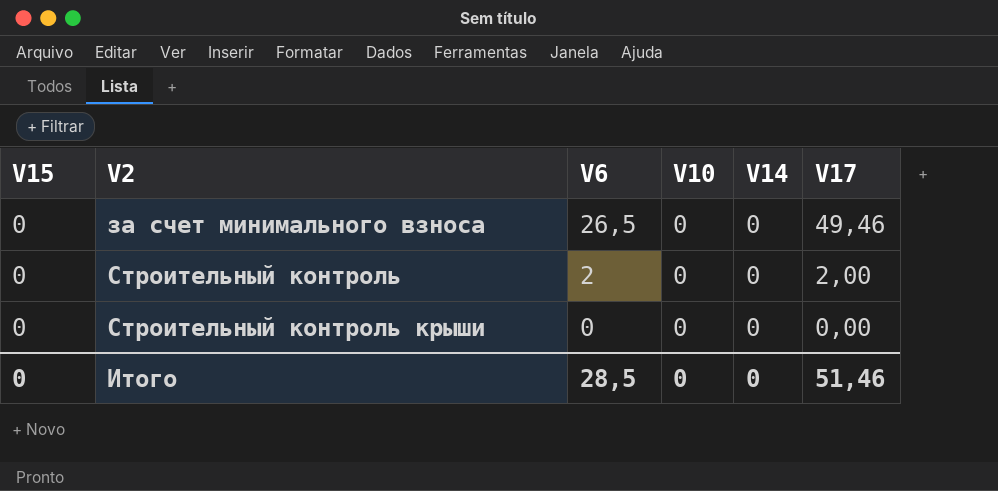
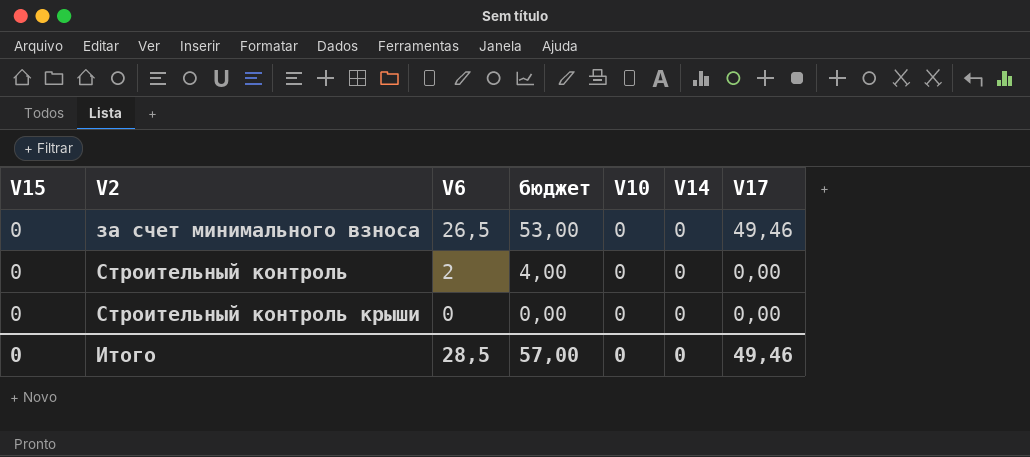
column бюджет | formula: none -> [V6] * 2
Строительный контроль | V17: 2,00 -> 0,00
Итого | V17: 51,46 -> 49,46

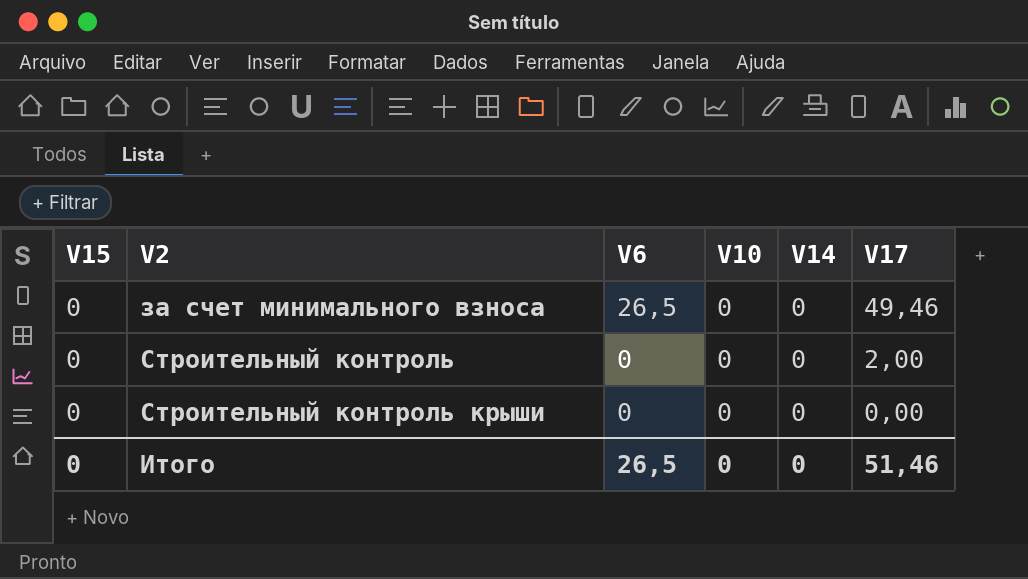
column бюджет | formula: [V6] * 2 -> none
Строительный контроль | V6: 2 -> 0
Строительный контроль | V17: 0,00 -> 2,00
Итого | V6: 28,5 -> 26,5
Итого | V17: 49,46 -> 51,46

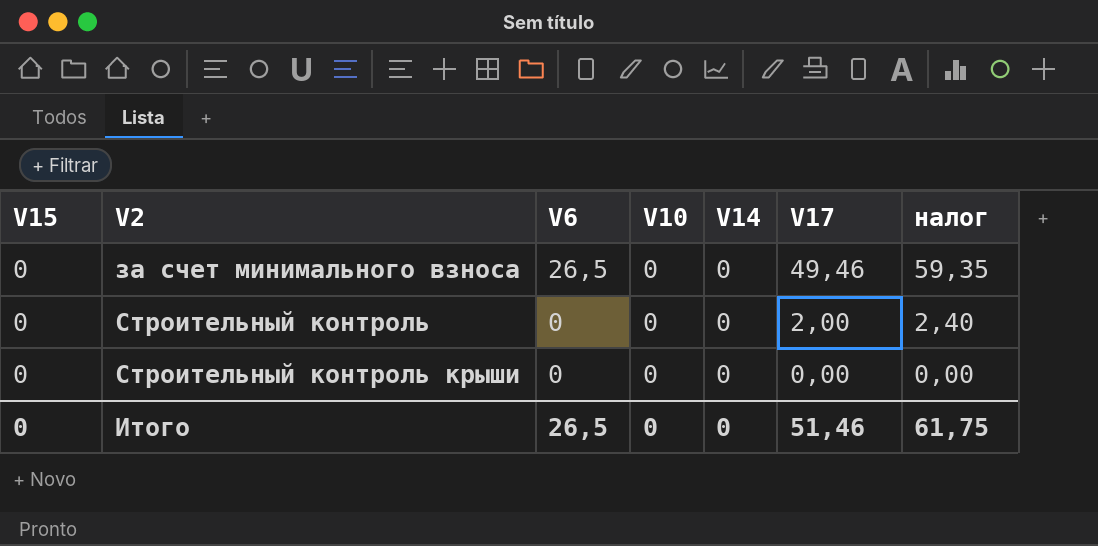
column налог | formula: none -> [V17] * 1,2

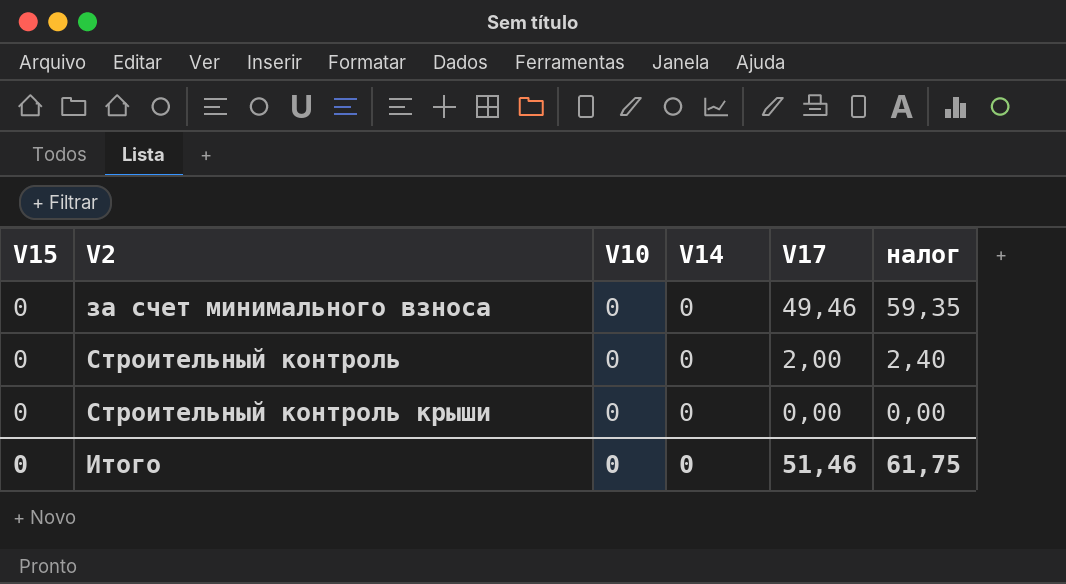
column V6 | position: 3 -> none

